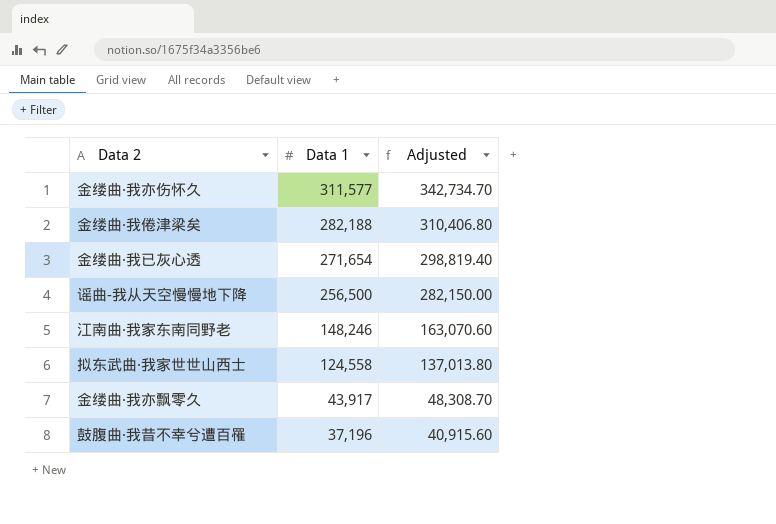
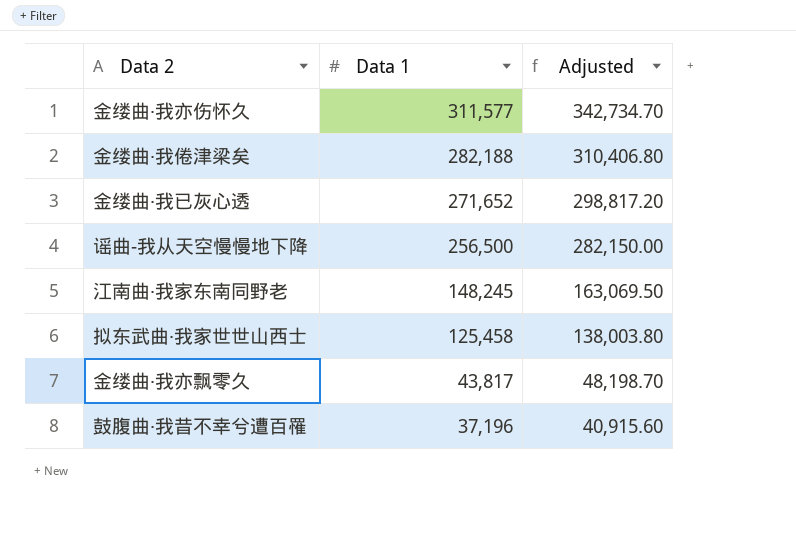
金缕曲·我已灰心透 | Data 1: 271,654 -> 271,652
金缕曲·我已灰心透 | Adjusted: 298,819.40 -> 298,817.20
江南曲·我家东南同野老 | Data 1: 148,246 -> 148,245
江南曲·我家东南同野老 | Adjusted: 163,070.60 -> 163,069.50
拟东武曲·我家世世山西士 | Data 1: 124,558 -> 125,458
拟东武曲·我家世世山西士 | Adjusted: 137,013.80 -> 138,003.80
金缕曲·我亦飘零久 | Data 1: 43,917 -> 43,817
金缕曲·我亦飘零久 | Adjusted: 48,308.70 -> 48,198.70

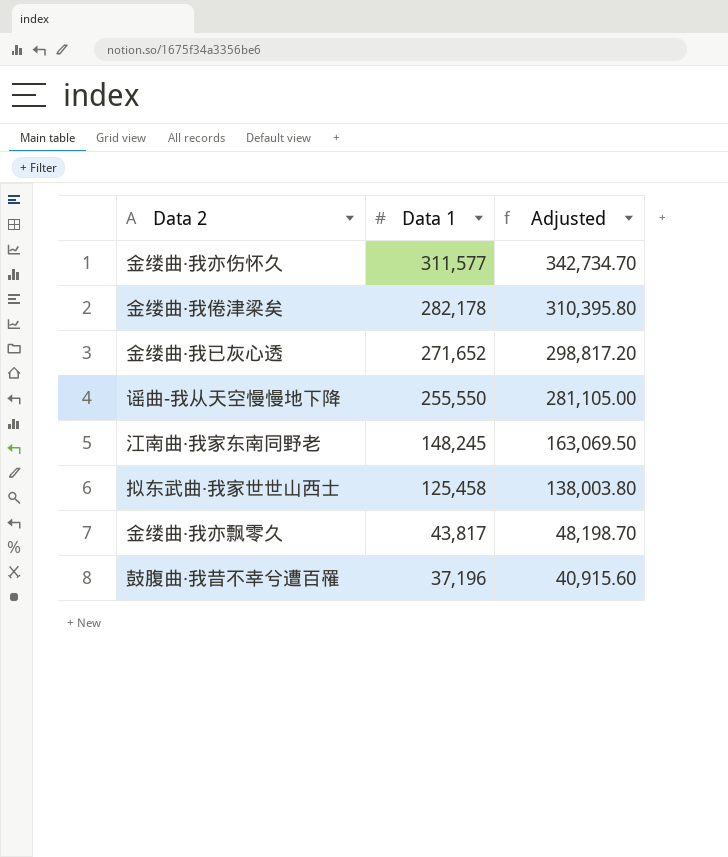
金缕曲·我倦津梁矣 | Data 1: 282,188 -> 282,178
金缕曲·我倦津梁矣 | Adjusted: 310,406.80 -> 310,395.80
谣曲-我从天空慢慢地下降 | Data 1: 256,500 -> 255,550
谣曲-我从天空慢慢地下降 | Adjusted: 282,150.00 -> 281,105.00

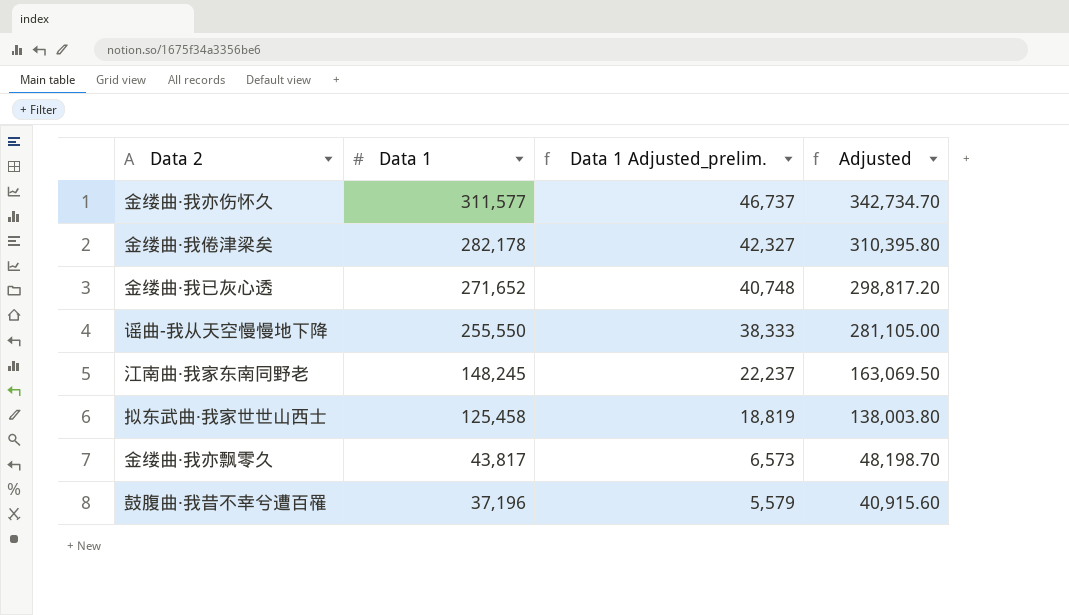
column Data 1 Adjusted_prelim. | formula: none -> [Data 1] * 0.15

